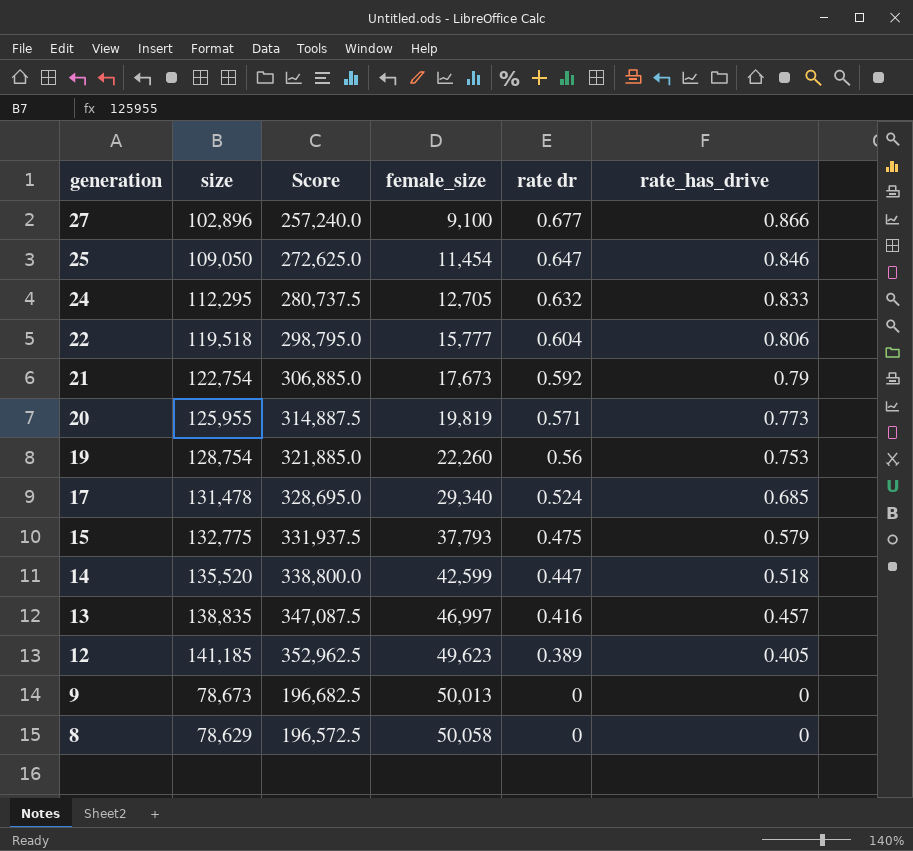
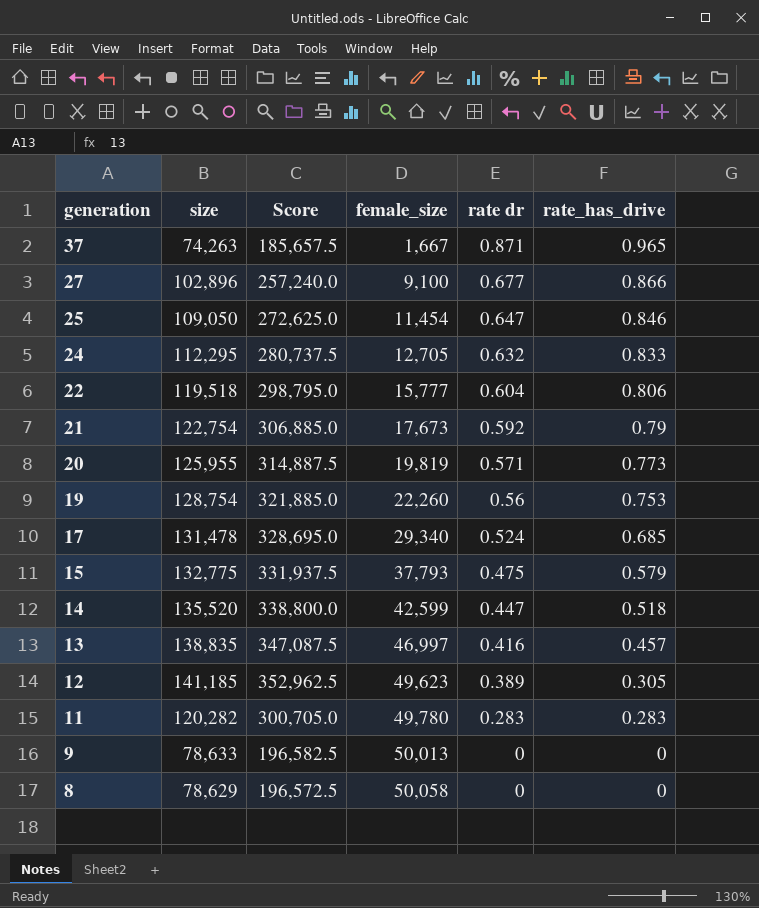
row 37: none -> 74,263 | 185,657.5 | 1,667 | 0.871 | 0.965
12 | rate_has_drive: 0.405 -> 0.305
row 11: none -> 120,282 | 300,705.0 | 49,780 | 0.283 | 0.283
9 | size: 78,673 -> 78,633
9 | Score: 196,682.5 -> 196,582.5

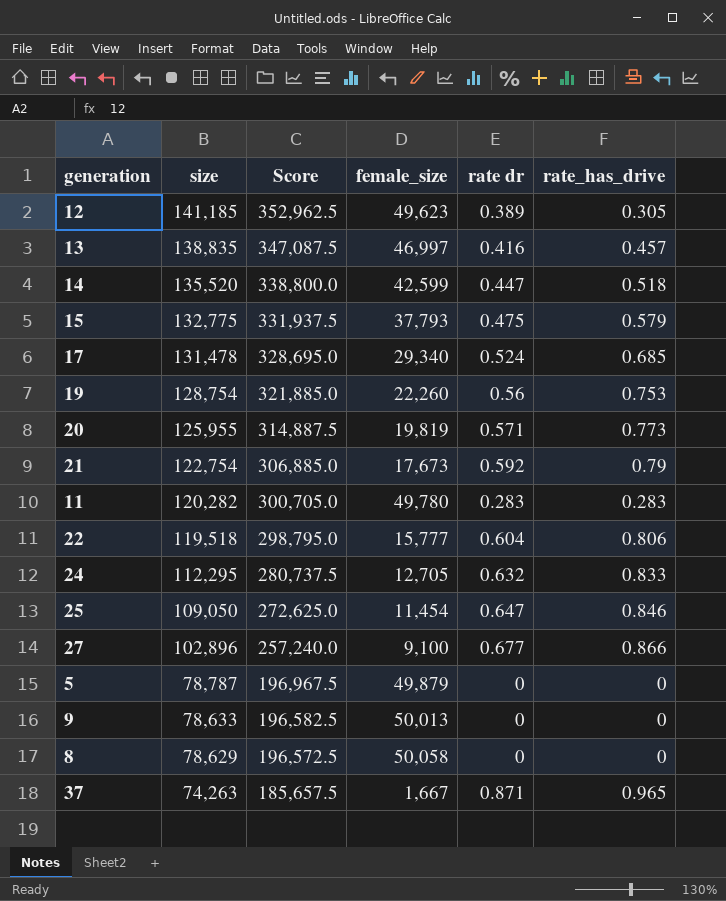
row order: generation descending -> size descending
row 5: none -> 78,787 | 196,967.5 | 49,879 | 0 | 0

